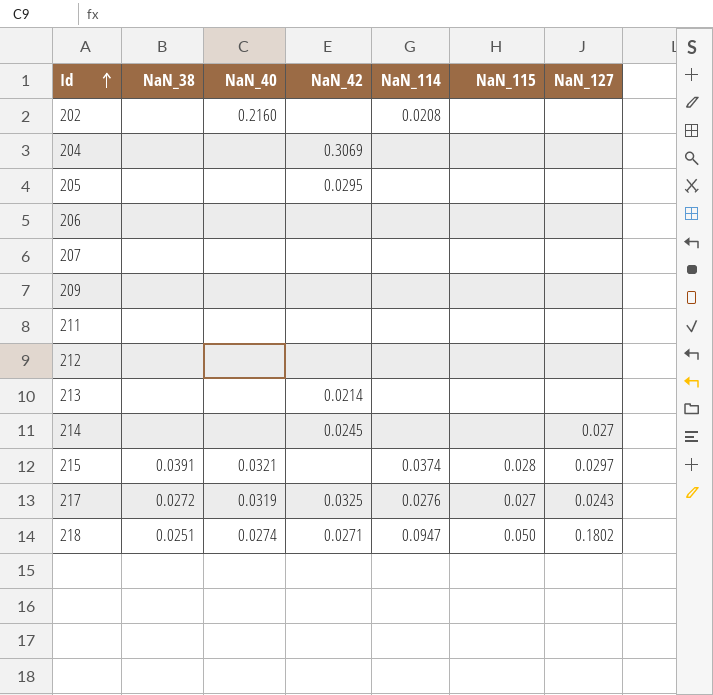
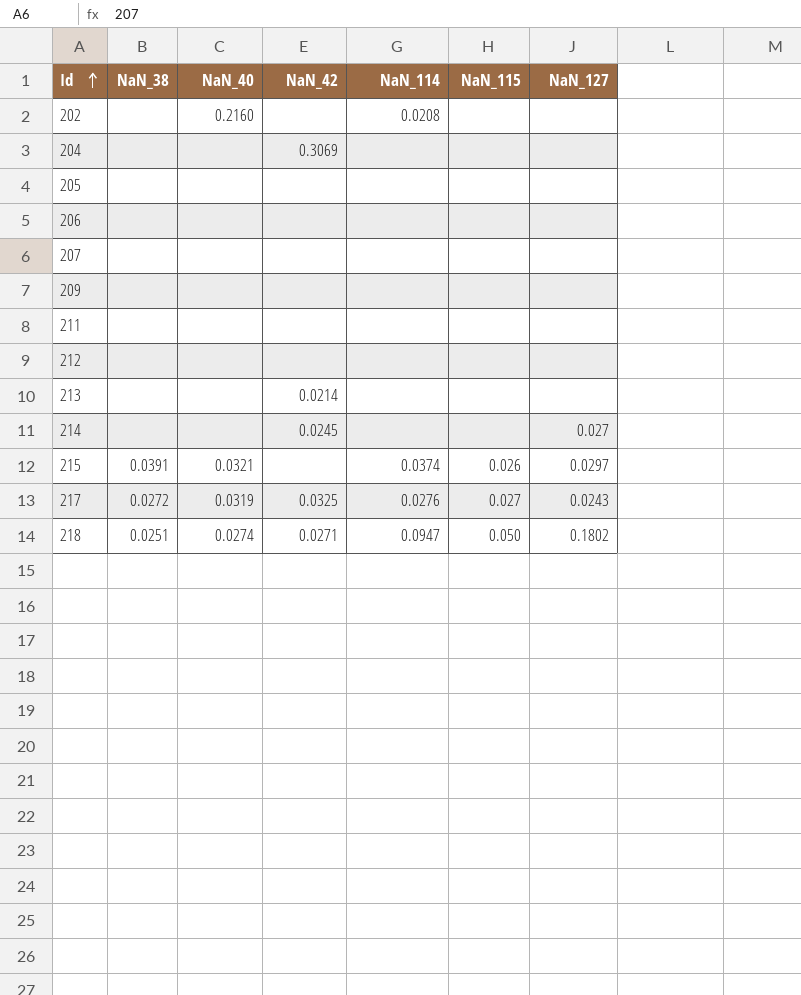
205 | NaN_42: 0.0295 -> none
215 | NaN_115: 0.028 -> 0.026

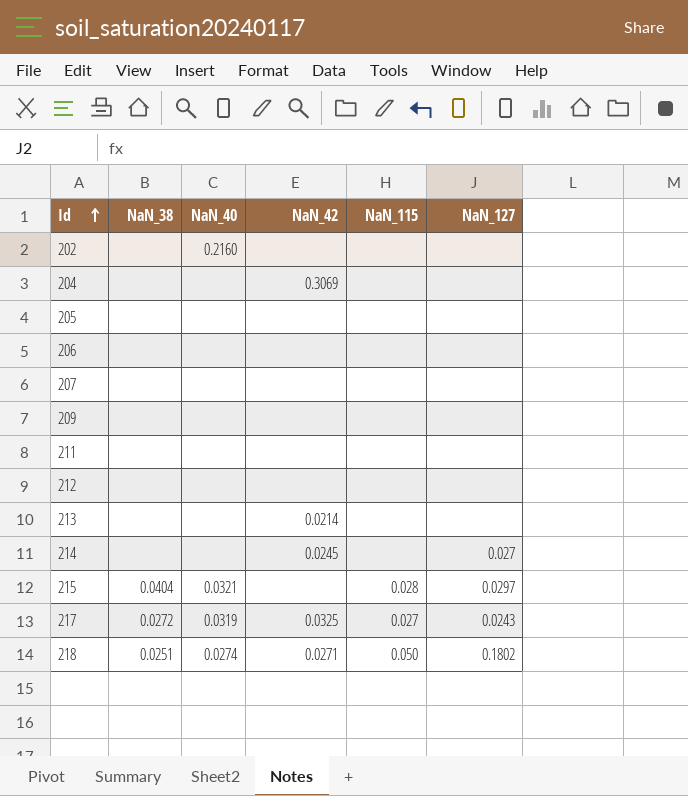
column NaN_114 | position: 5 -> none
215 | NaN_38: 0.0391 -> 0.0404
215 | NaN_115: 0.026 -> 0.028

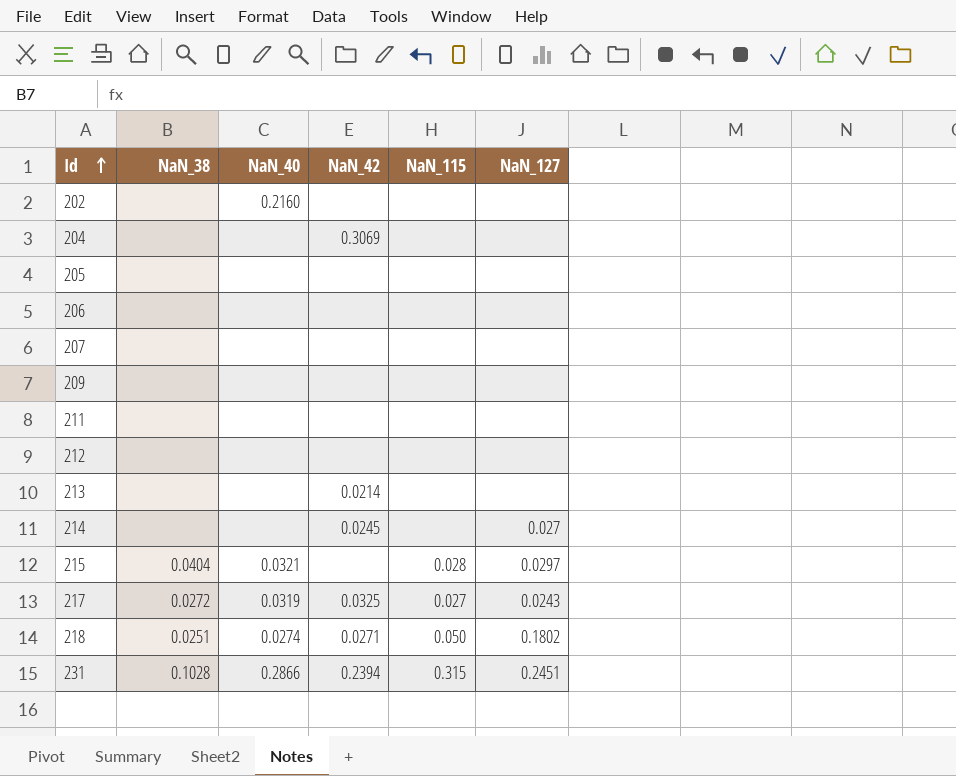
row 231: none -> 0.1028 | 0.2866 | 0.2394 | 0.315 | 0.2451

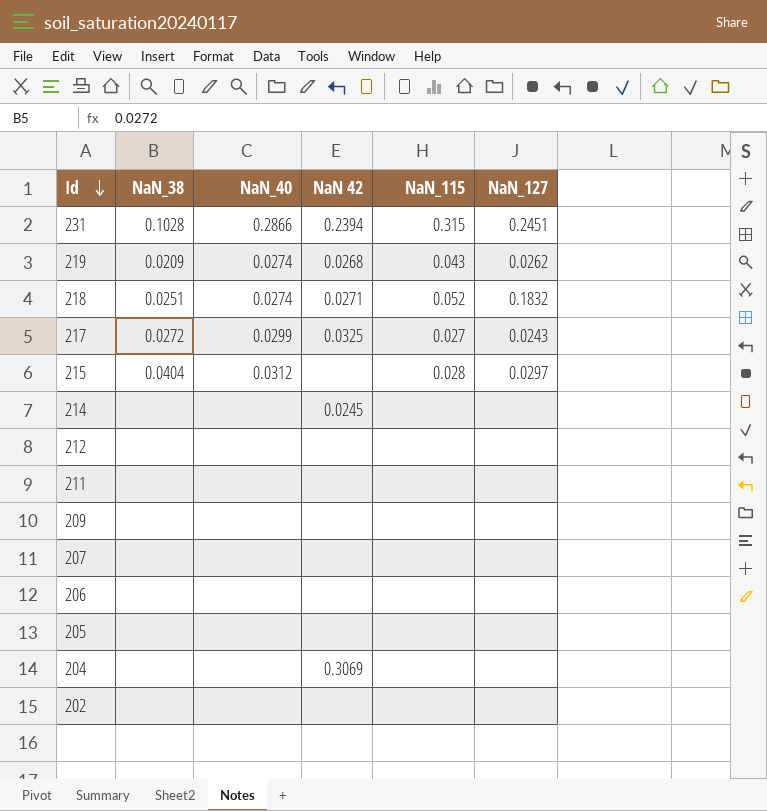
row order: Id ascending -> Id descending
column name: NaN_42 -> NaN 42
row 213: none | none | 0.0214 | none | none -> none
row 219: none -> 0.0209 | 0.0274 | 0.0268 | 0.043 | 0.0262
218 | NaN_115: 0.050 -> 0.052
218 | NaN_127: 0.1802 -> 0.1832
217 | NaN_40: 0.0319 -> 0.0299
215 | NaN_40: 0.0321 -> 0.0312
214 | NaN_127: 0.027 -> none
202 | NaN_40: 0.2160 -> none

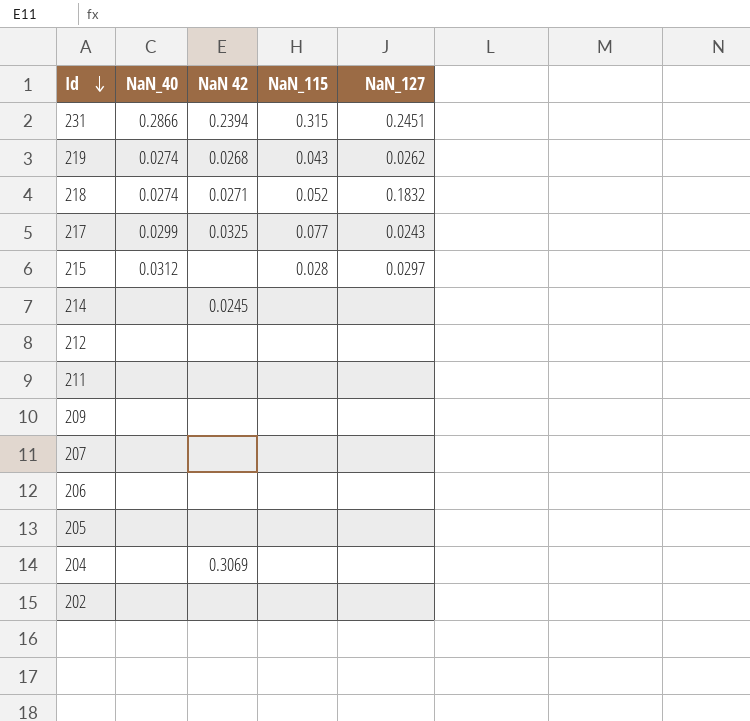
column NaN_38 | position: 2 -> none
217 | NaN_115: 0.027 -> 0.077

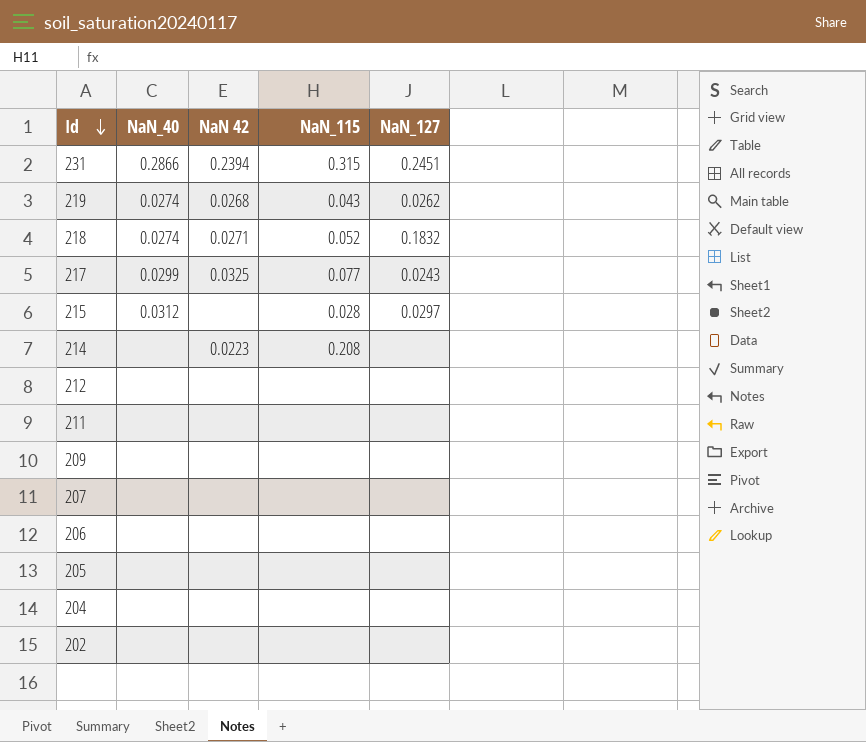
214 | NaN 42: 0.0245 -> 0.0223
214 | NaN_115: none -> 0.208
204 | NaN 42: 0.3069 -> none

